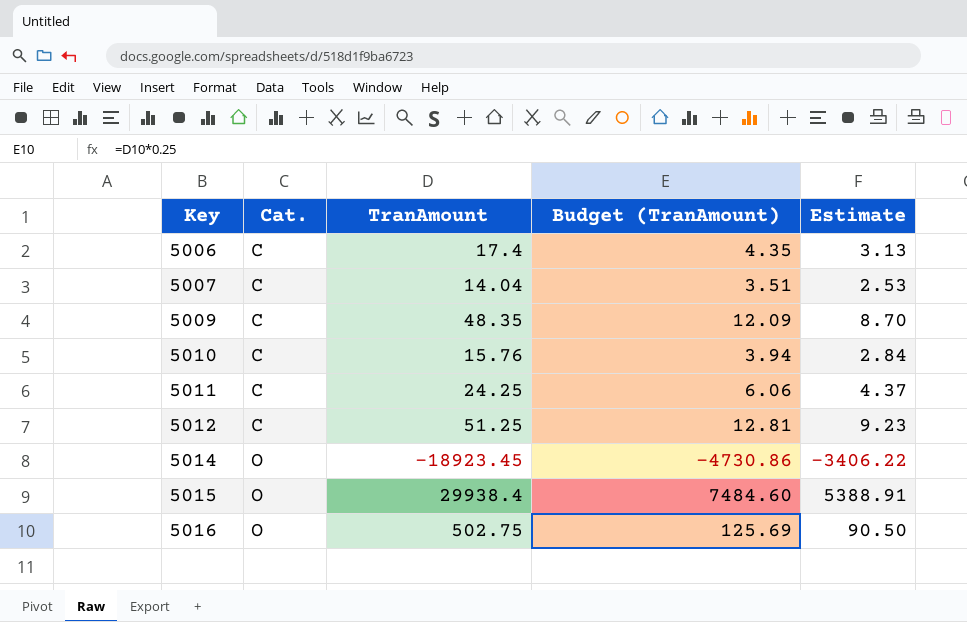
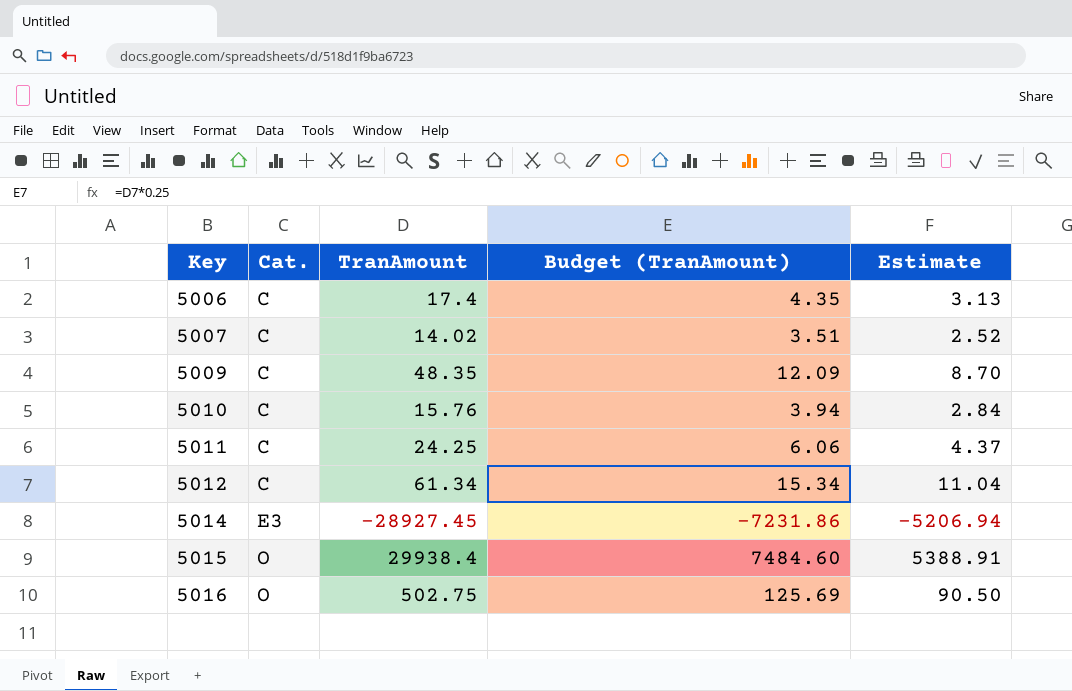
5007 | TranAmount: 14.04 -> 14.02
5007 | Estimate: 2.53 -> 2.52
5012 | TranAmount: 51.25 -> 61.34
5012 | Budget (TranAmount): 12.81 -> 15.34
5012 | Estimate: 9.23 -> 11.04
5014 | Cat.: O -> E3
5014 | TranAmount: -18923.45 -> -28927.45
5014 | Budget (TranAmount): -4730.86 -> -7231.86
5014 | Estimate: -3406.22 -> -5206.94

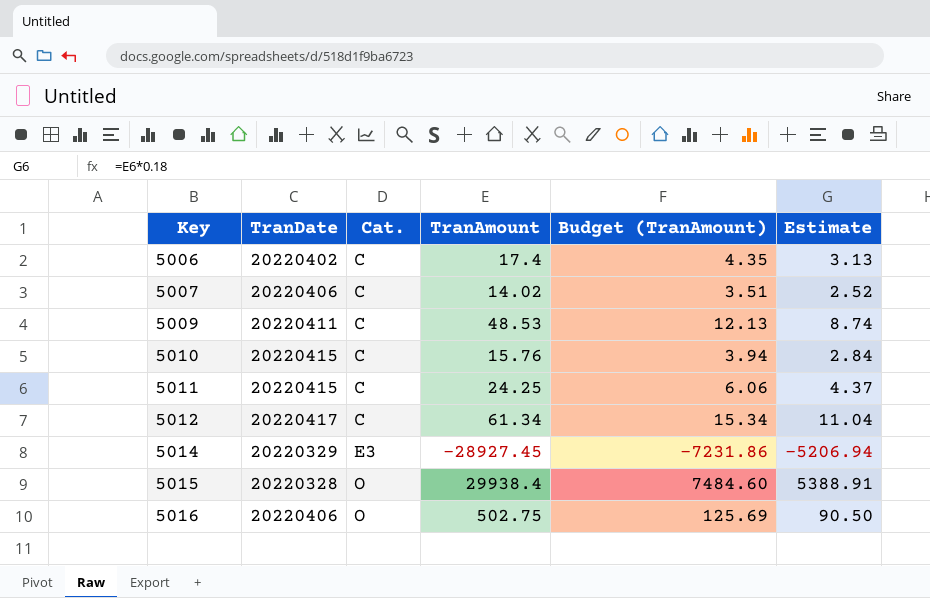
column TranDate | position: none -> 2
5009 | TranAmount: 48.35 -> 48.53
5009 | Budget (TranAmount): 12.09 -> 12.13
5009 | Estimate: 8.70 -> 8.74

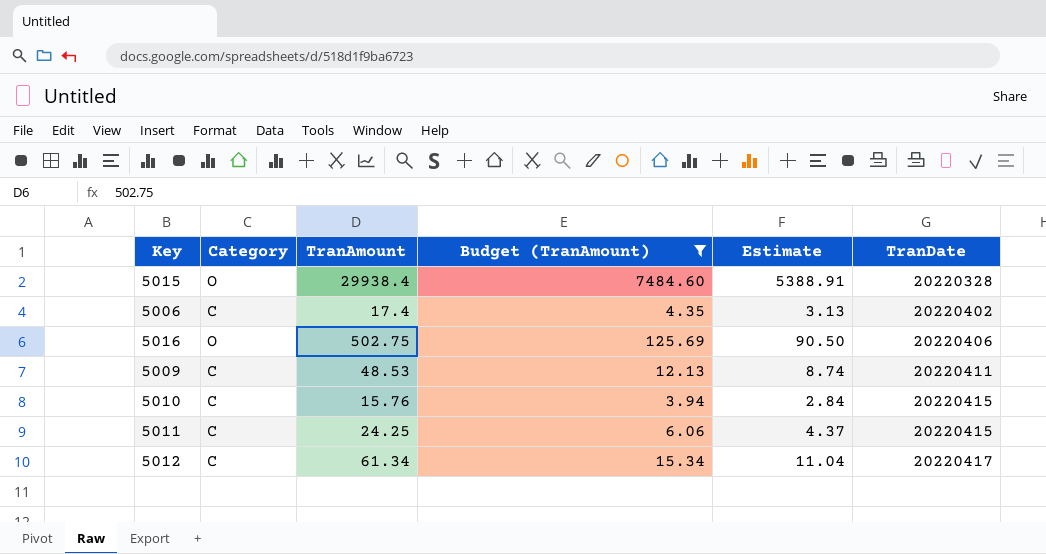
filter: none -> Budget (TranAmount) >= 3.94
row order: Key ascending -> TranDate ascending
column name: Cat. -> Category
column TranDate | position: 2 -> 6

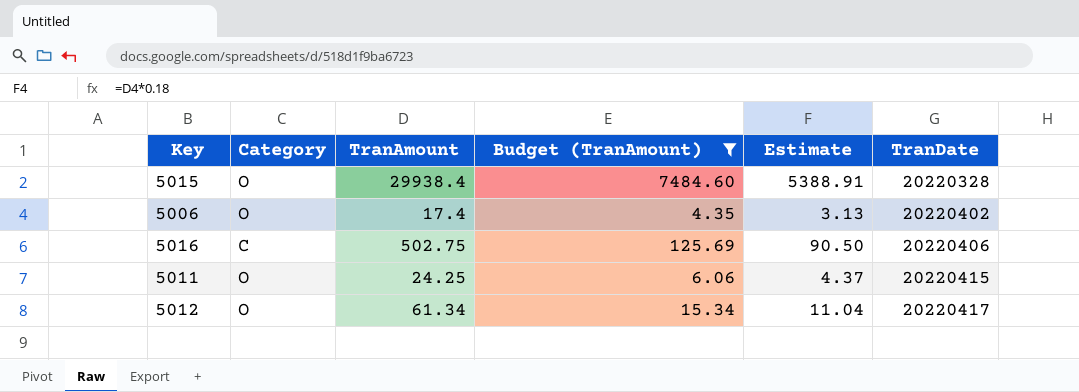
row 5009: C | 48.53 | 12.13 | 8.74 | 20220411 -> none
row 5010: C | 15.76 | 3.94 | 2.84 | 20220415 -> none
5006 | Category: C -> O
5016 | Category: O -> C
5011 | Category: C -> O
5012 | Category: C -> O

